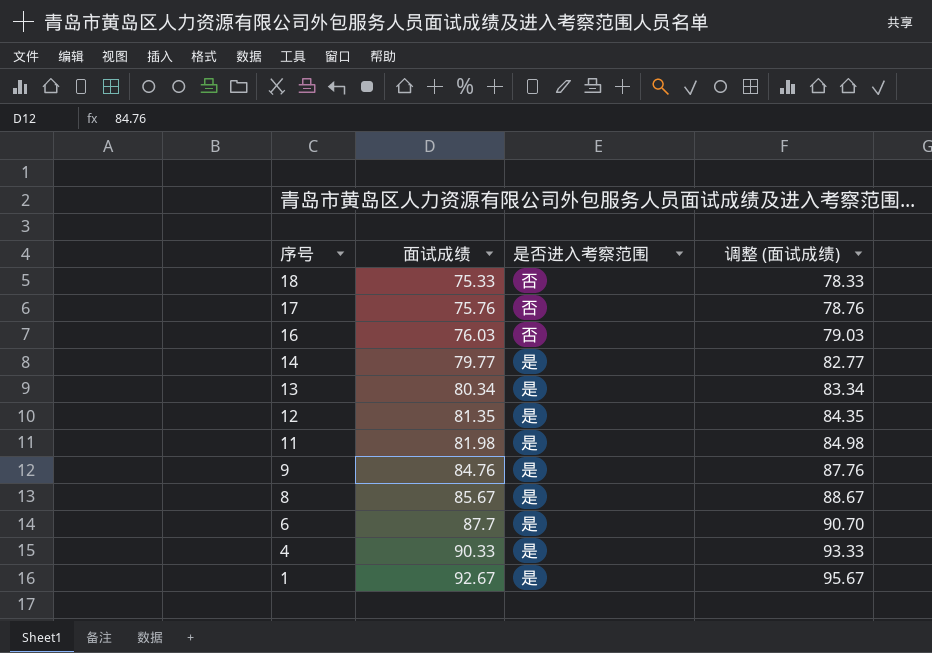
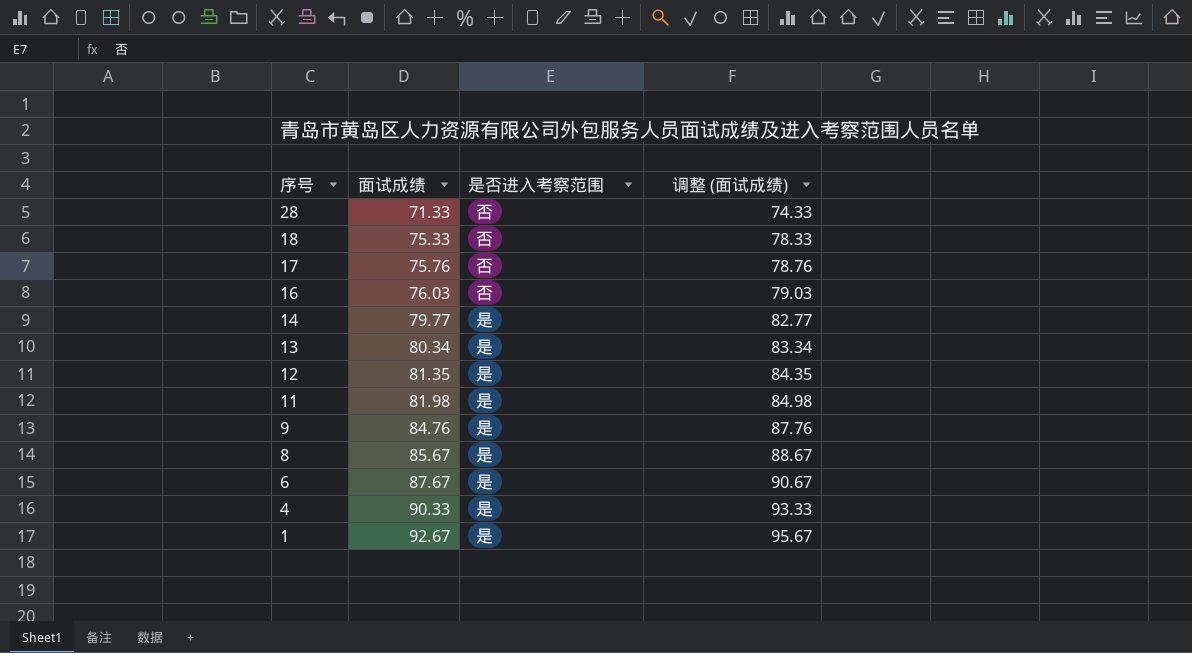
row 28: none -> 71.33 | 否 | 74.33
6 | 面试成绩: 87.7 -> 87.67
6 | 调整 (面试成绩): 90.70 -> 90.67

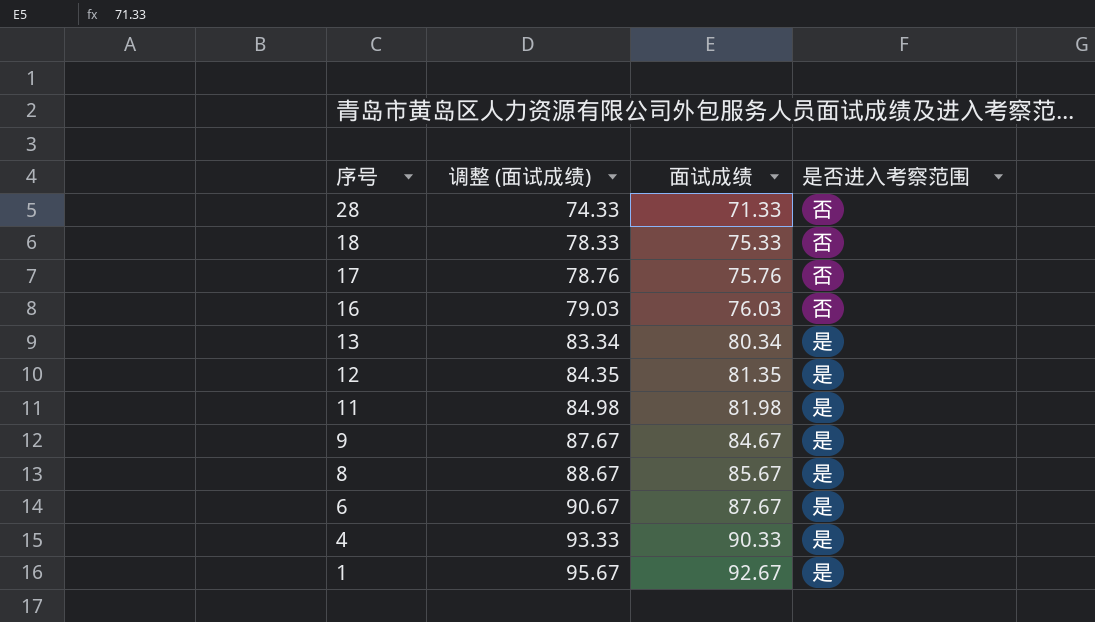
column 调整 (面试成绩) | position: 4 -> 2
row 14: 79.77 | 是 | 82.77 -> none
9 | 调整 (面试成绩): 87.76 -> 87.67
9 | 面试成绩: 84.76 -> 84.67

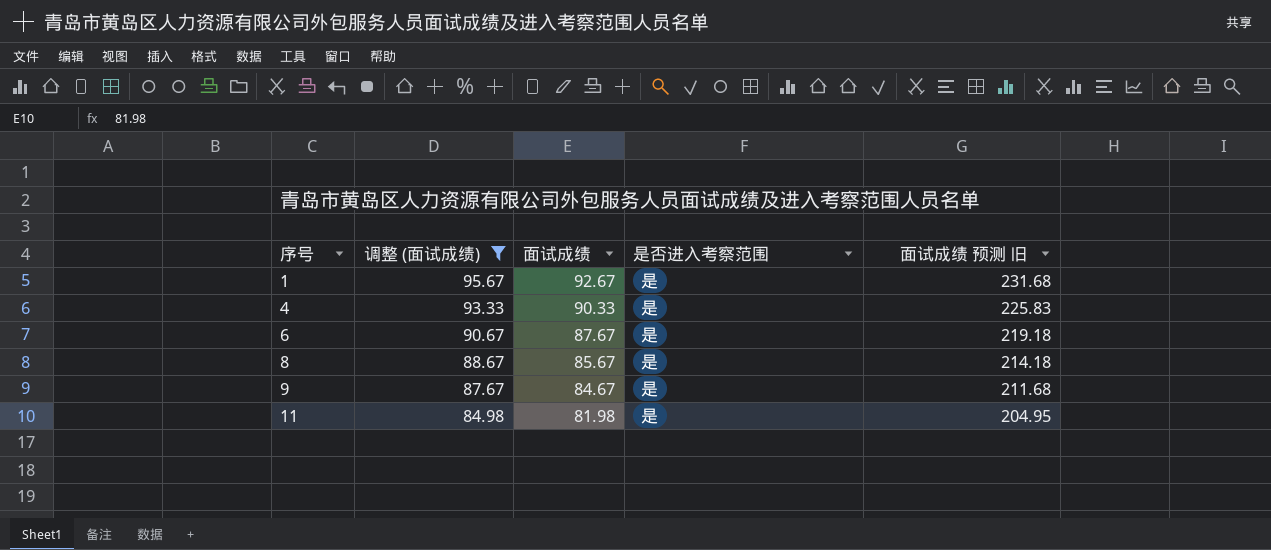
filter: none -> 调整 (面试成绩) >= 84.98
row order: 序号 descending -> 序号 ascending
column 面试成绩 预测 旧 | formula: none -> [面试成绩] * 2.5

